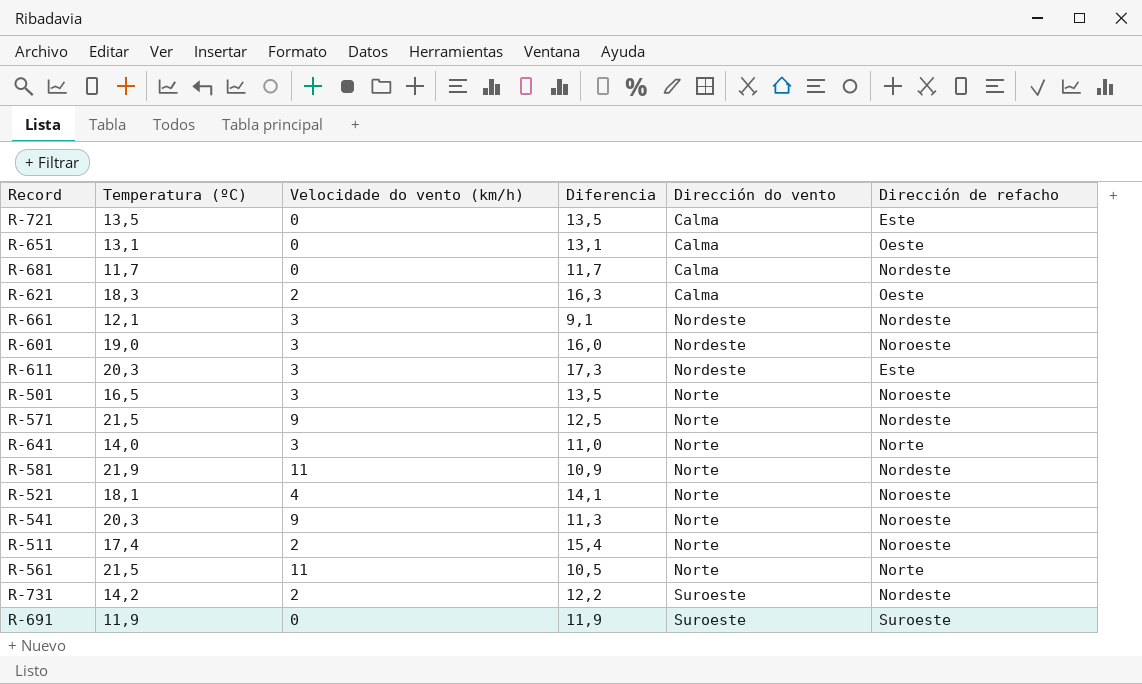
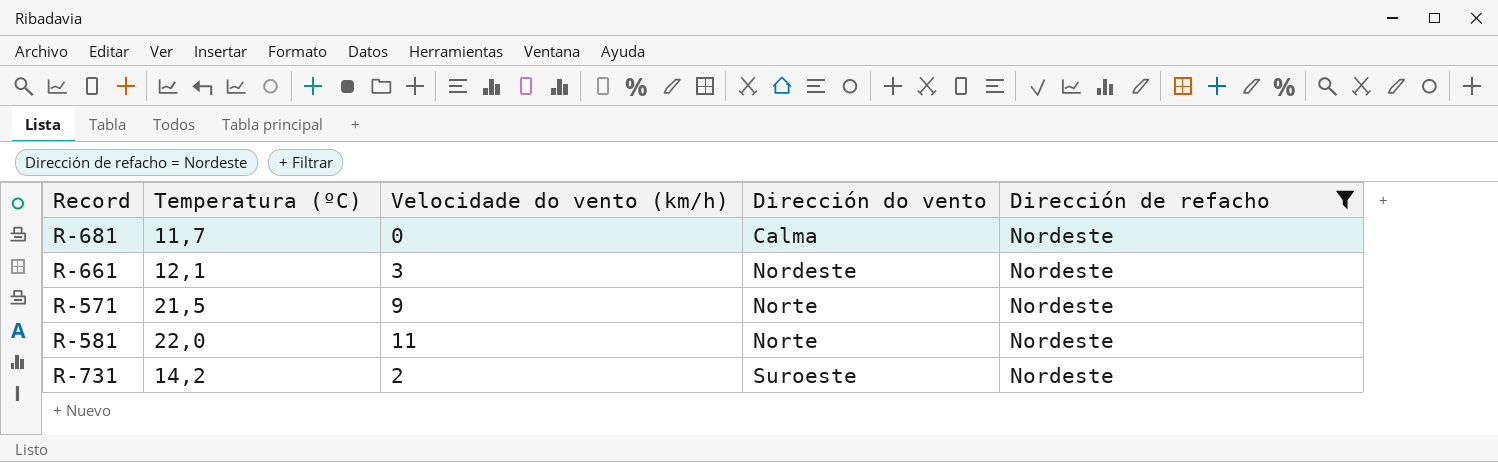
filter: none -> Dirección de refacho = Nordeste
column Diferencia | formula: [Temperatura (ºC)] - [Velocidade do vento (km/h)] -> none
R-581 | Temperatura (ºC): 21,9 -> 22,0

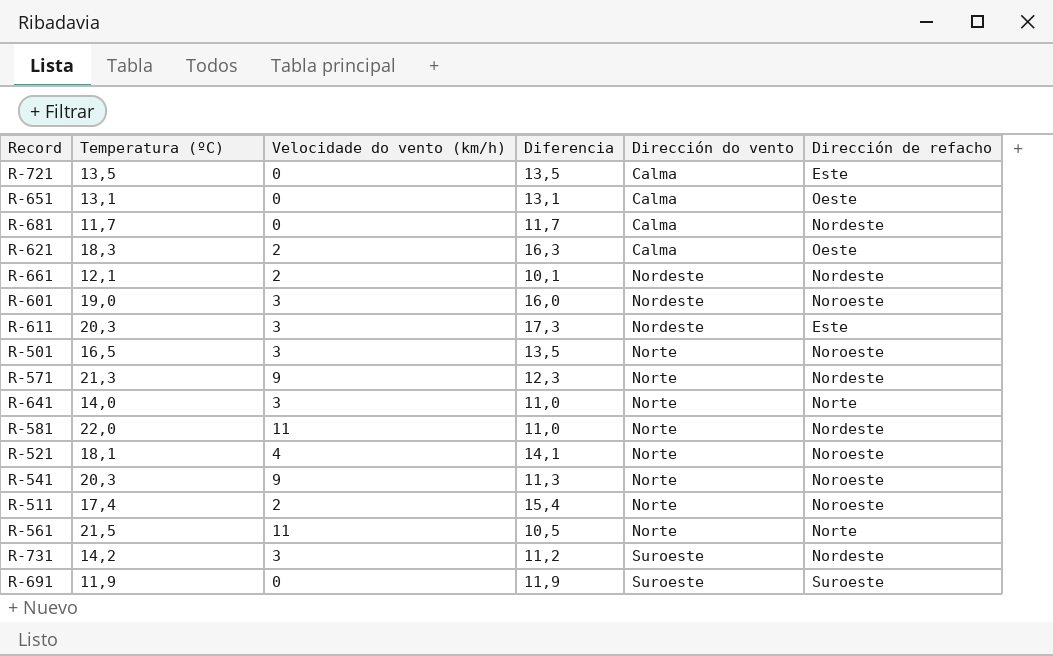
filter: Dirección de refacho = Nordeste -> none
column Diferencia | formula: none -> [Temperatura (ºC)] - [Velocidade do vento (km/h)]
R-661 | Velocidade do vento (km/h): 3 -> 2
R-571 | Temperatura (ºC): 21,5 -> 21,3
R-731 | Velocidade do vento (km/h): 2 -> 3

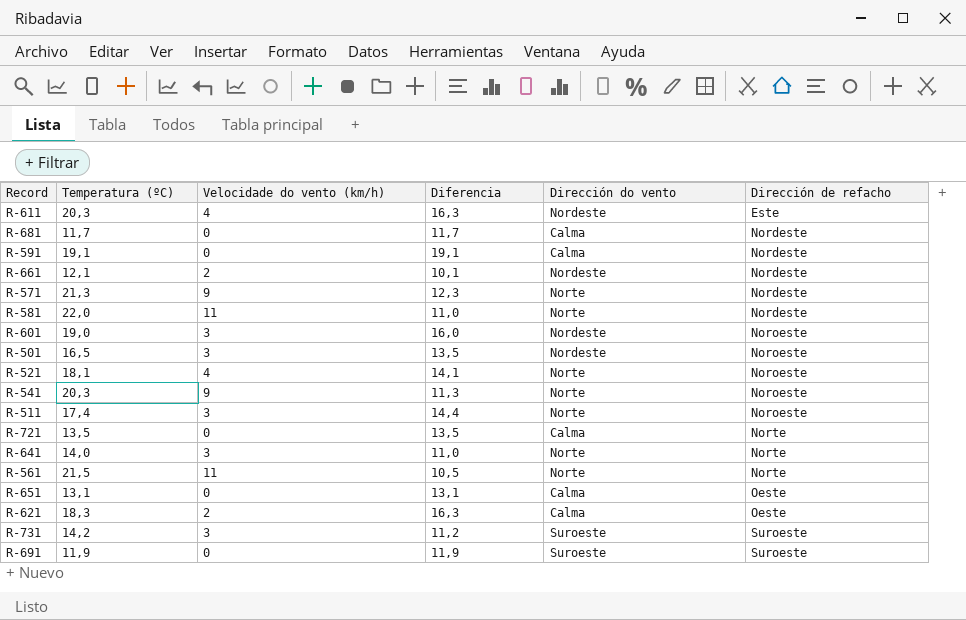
row order: Dirección do vento ascending -> Dirección de refacho ascending
R-611 | Velocidade do vento (km/h): 3 -> 4
R-611 | Diferencia: 17,3 -> 16,3
row R-591: none -> 19,1 | 0 | 19,1 | Calma | Nordeste
R-501 | Dirección do vento: Norte -> Nordeste
R-511 | Velocidade do vento (km/h): 2 -> 3
R-511 | Diferencia: 15,4 -> 14,4
R-721 | Dirección de refacho: Este -> Norte
R-731 | Dirección de refacho: Nordeste -> Suroeste

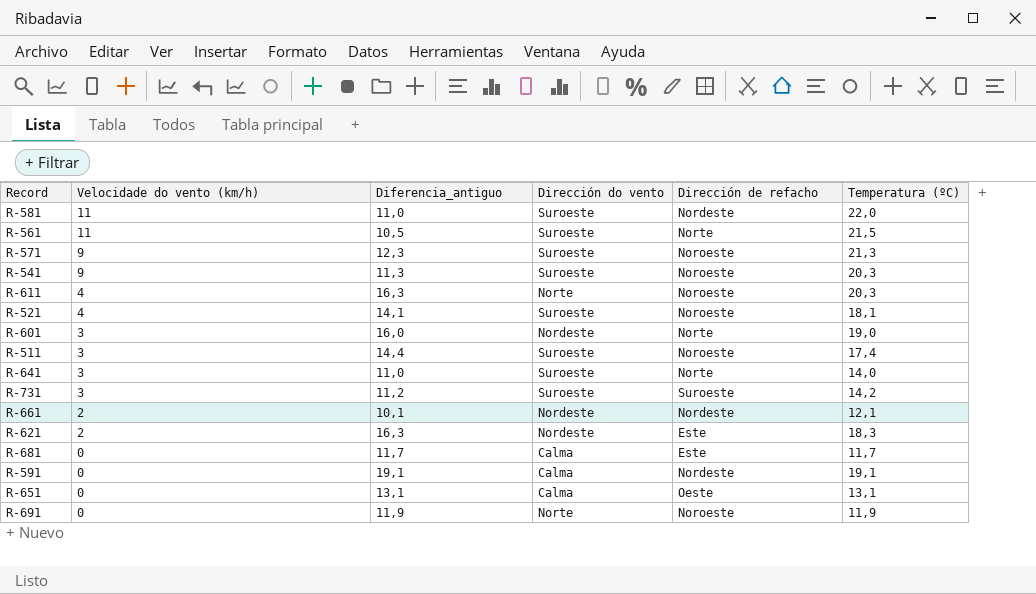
row order: Dirección de refacho ascending -> Velocidade do vento (km/h) descending
column name: Diferencia -> Diferencia_antiguo
column Temperatura (ºC) | position: 2 -> 6
row R-501: 16,5 | 3 | 13,5 | Nordeste | Noroeste -> none
row R-721: 13,5 | 0 | 13,5 | Calma | Norte -> none
R-581 | Dirección do vento: Norte -> Suroeste
R-561 | Dirección do vento: Norte -> Suroeste
R-571 | Dirección do vento: Norte -> Suroeste
R-571 | Dirección de refacho: Nordeste -> Noroeste
R-541 | Dirección do vento: Norte -> Suroeste
R-611 | Dirección do vento: Nordeste -> Norte
R-611 | Dirección de refacho: Este -> Noroeste
R-521 | Dirección do vento: Norte -> Suroeste
R-601 | Dirección de refacho: Noroeste -> Norte
R-511 | Dirección do vento: Norte -> Suroeste
R-641 | Dirección do vento: Norte -> Suroeste
R-621 | Dirección do vento: Calma -> Nordeste
R-621 | Dirección de refacho: Oeste -> Este
R-681 | Dirección de refacho: Nordeste -> Este
R-691 | Dirección do vento: Suroeste -> Norte
R-691 | Dirección de refacho: Suroeste -> Noroeste

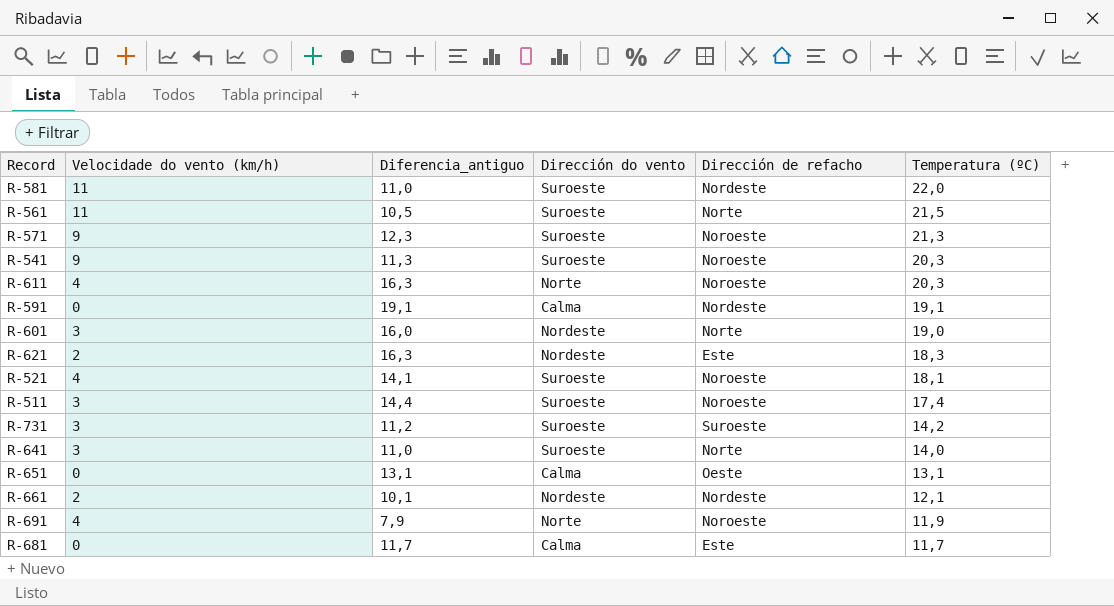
row order: Velocidade do vento (km/h) descending -> Temperatura (ºC) descending
R-691 | Velocidade do vento (km/h): 0 -> 4
R-691 | Diferencia_antiguo: 11,9 -> 7,9

